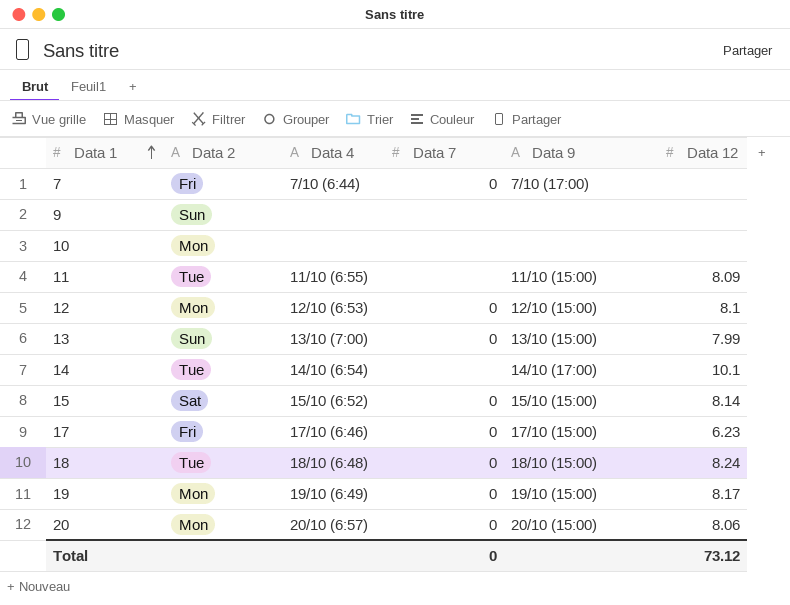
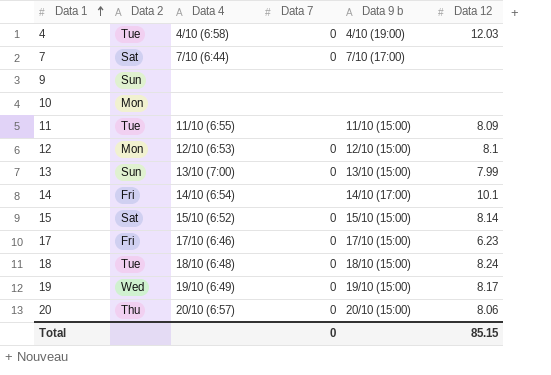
column name: Data 9 -> Data 9 b
row 4: none -> Tue | 4/10 (6:58) | 0 | 4/10 (19:00) | 12.03
7 | Data 2: Fri -> Sat
14 | Data 2: Tue -> Fri
19 | Data 2: Mon -> Wed
20 | Data 2: Mon -> Thu
Total | Data 12: 73.12 -> 85.15

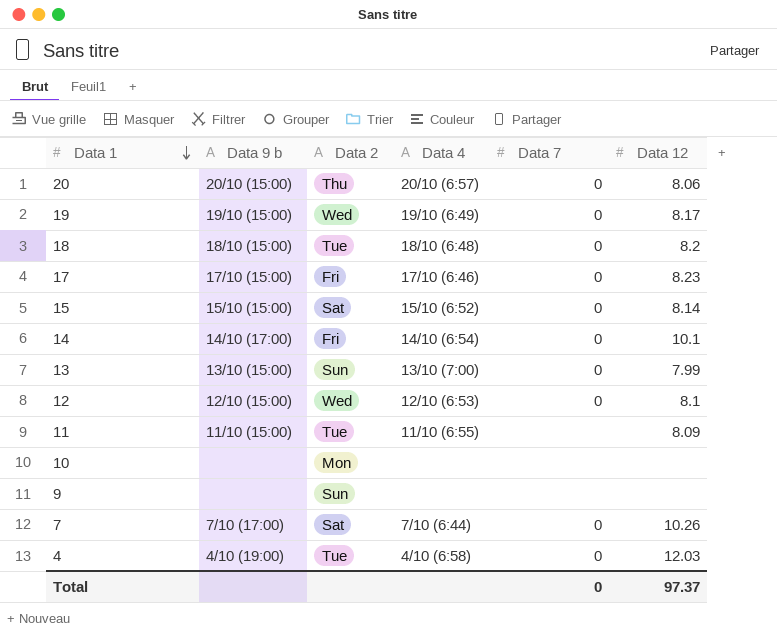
row order: Data 1 ascending -> Data 1 descending
column Data 9 b | position: 5 -> 2
18 | Data 12: 8.24 -> 8.2
17 | Data 12: 6.23 -> 8.23
14 | Data 7: none -> 0
12 | Data 2: Mon -> Wed
7 | Data 12: none -> 10.26
Total | Data 12: 85.15 -> 97.37

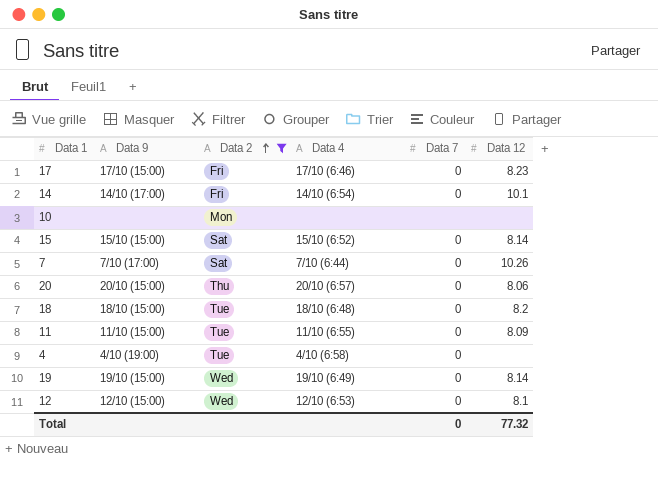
filter: none -> Data 2 != Sun
row order: Data 1 descending -> Data 2 ascending
column name: Data 9 b -> Data 9
11 | Data 7: none -> 0
4 | Data 12: 12.03 -> none
19 | Data 12: 8.17 -> 8.14
Total | Data 12: 97.37 -> 77.32

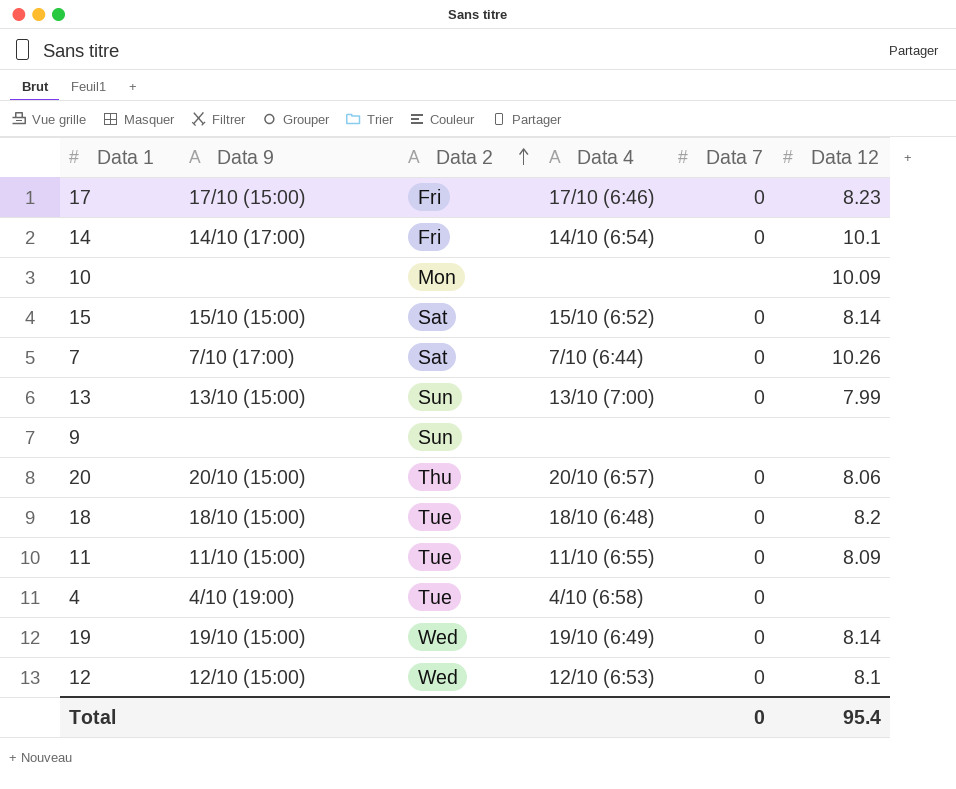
filter: Data 2 != Sun -> none
10 | Data 12: none -> 10.09
Total | Data 12: 77.32 -> 95.4

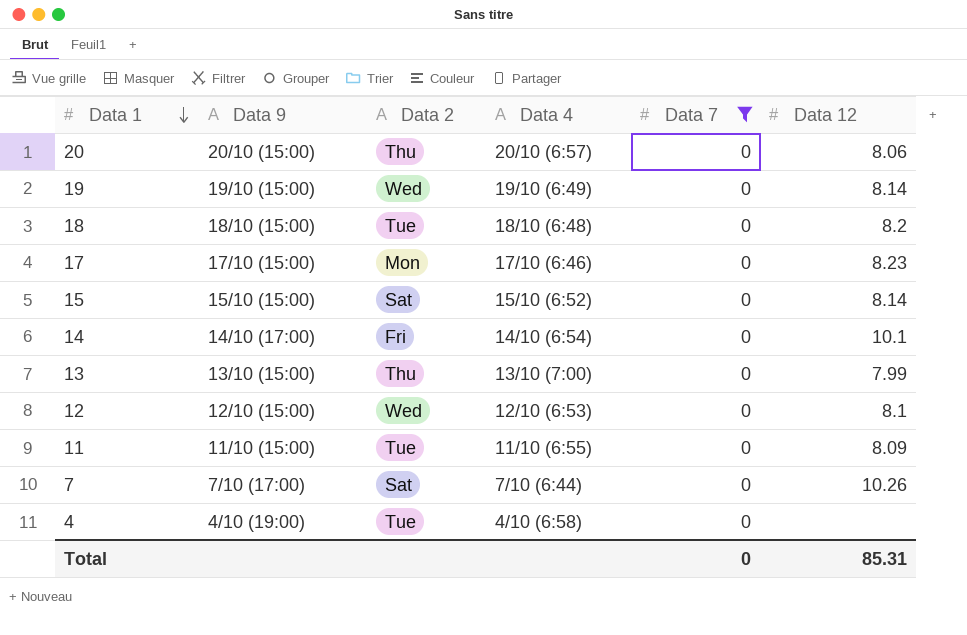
filter: none -> Data 7 = 0
row order: Data 2 ascending -> Data 1 descending
17 | Data 2: Fri -> Mon
13 | Data 2: Sun -> Thu
Total | Data 12: 95.4 -> 85.31

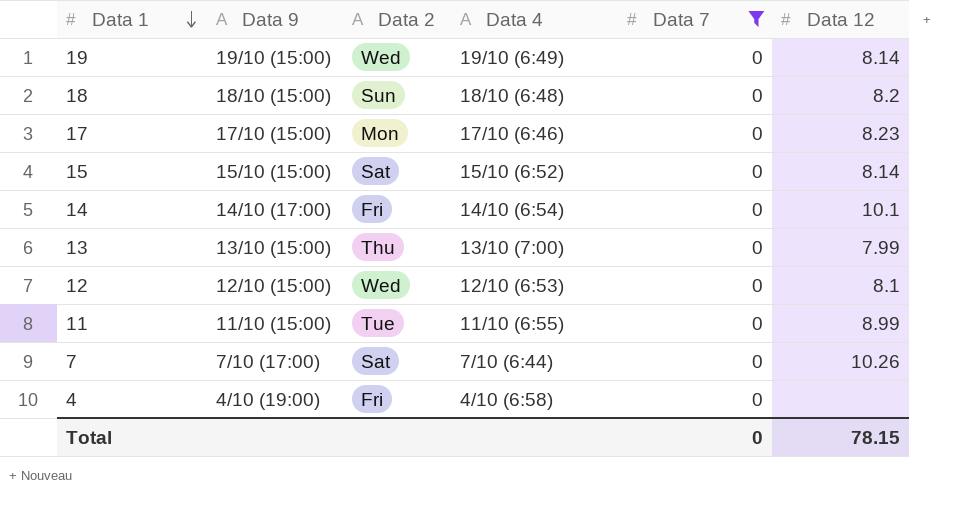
row 20: 20/10 (15:00) | Thu | 20/10 (6:57) | 0 | 8.06 -> none
18 | Data 2: Tue -> Sun
11 | Data 12: 8.09 -> 8.99
4 | Data 2: Tue -> Fri
Total | Data 12: 85.31 -> 78.15

